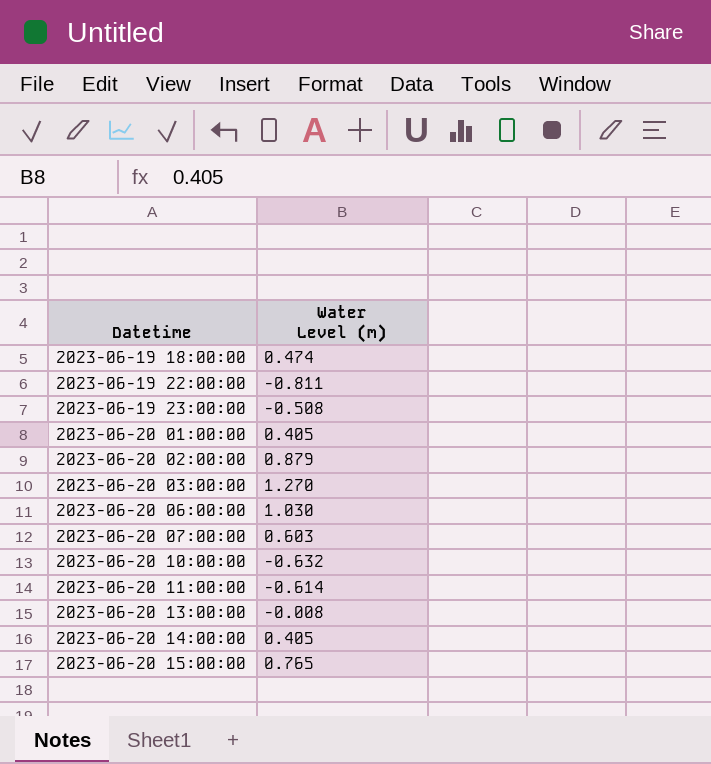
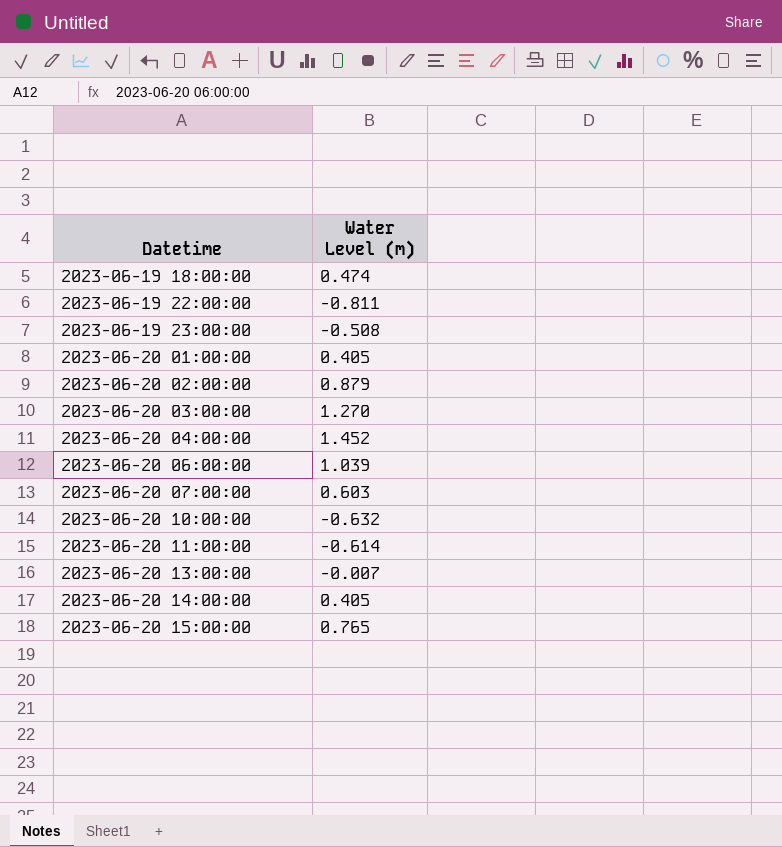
row 2023-06-20 04:00:00: none -> 1.452
2023-06-20 06:00:00 | Water Level (m): 1.030 -> 1.039
2023-06-20 13:00:00 | Water Level (m): -0.008 -> -0.007

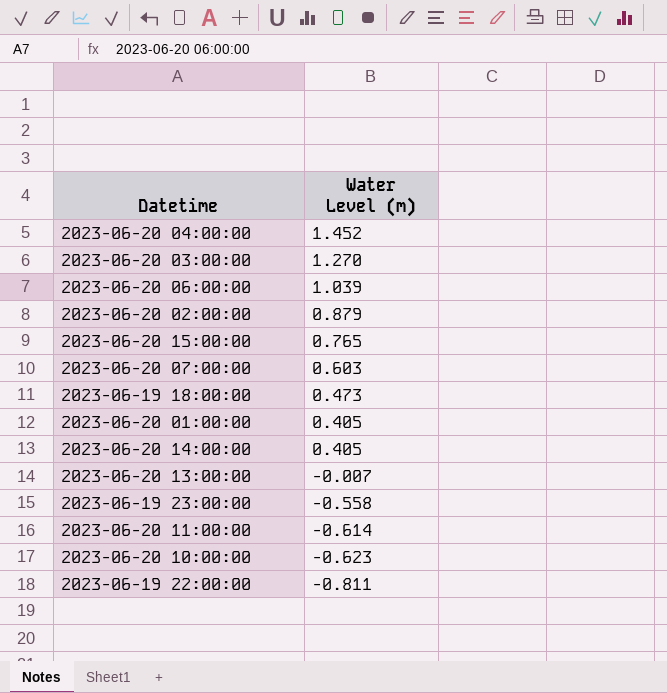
row order: Datetime ascending -> Water Level (m) descending
2023-06-19 18:00:00 | Water Level (m): 0.474 -> 0.473
2023-06-19 23:00:00 | Water Level (m): -0.508 -> -0.558
2023-06-20 10:00:00 | Water Level (m): -0.632 -> -0.623

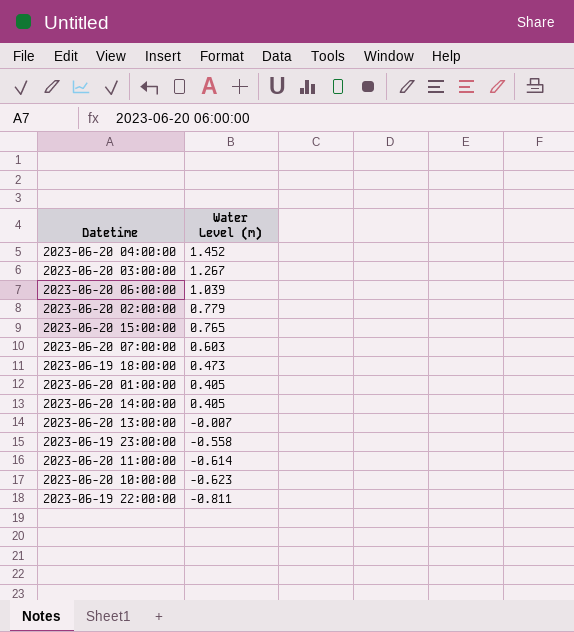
2023-06-20 03:00:00 | Water Level (m): 1.270 -> 1.267
2023-06-20 02:00:00 | Water Level (m): 0.879 -> 0.779

